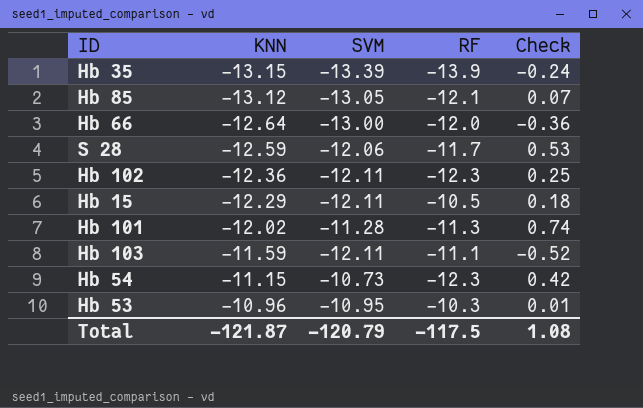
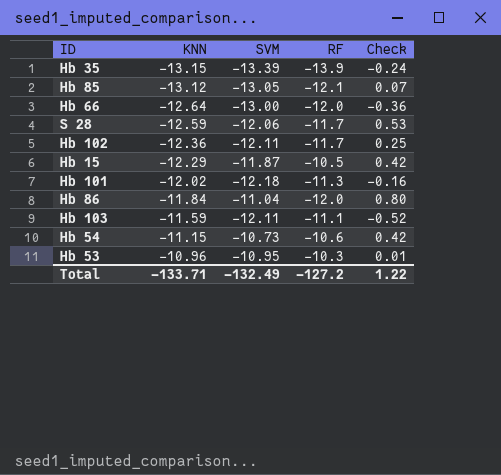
Hb 102 | RF: -12.3 -> -11.7
Hb 15 | SVM: -12.11 -> -11.87
Hb 15 | Check: 0.18 -> 0.42
Hb 101 | SVM: -11.28 -> -12.18
Hb 101 | Check: 0.74 -> -0.16
row Hb 86: none -> -11.84 | -11.04 | -12.0 | 0.80
Hb 54 | RF: -12.3 -> -10.6
Total | KNN: -121.87 -> -133.71
Total | SVM: -120.79 -> -132.49
Total | RF: -117.5 -> -127.2
Total | Check: 1.08 -> 1.22

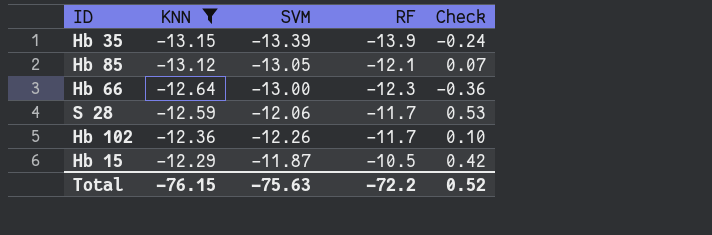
filter: none -> KNN <= -12.29
Hb 66 | RF: -12.0 -> -12.3
Hb 102 | SVM: -12.11 -> -12.26
Hb 102 | Check: 0.25 -> 0.10
Total | KNN: -133.71 -> -76.15
Total | SVM: -132.49 -> -75.63
Total | RF: -127.2 -> -72.2
Total | Check: 1.22 -> 0.52

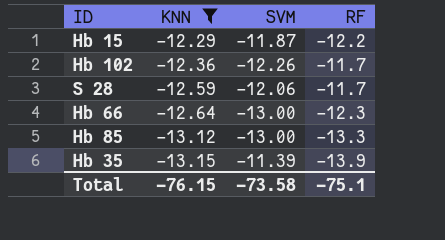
row order: KNN ascending -> KNN descending
column Check | formula: [SVM] - [KNN] -> none
Hb 15 | RF: -10.5 -> -12.2
Hb 85 | SVM: -13.05 -> -13.00
Hb 85 | RF: -12.1 -> -13.3
Hb 35 | SVM: -13.39 -> -11.39
Total | SVM: -75.63 -> -73.58
Total | RF: -72.2 -> -75.1

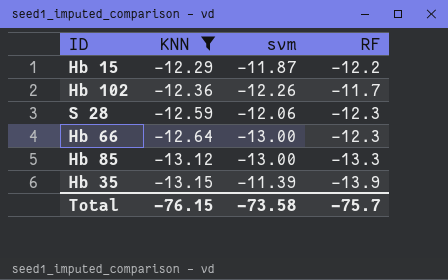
column name: SVM -> svm
S 28 | RF: -11.7 -> -12.3
Total | RF: -75.1 -> -75.7

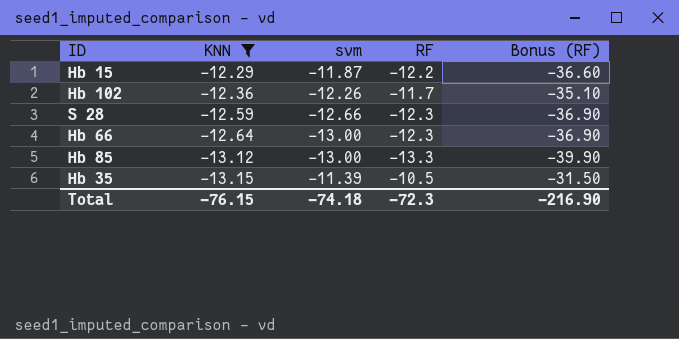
column Bonus (RF) | formula: none -> [RF] * 3
S 28 | svm: -12.06 -> -12.66
Hb 35 | RF: -13.9 -> -10.5
Total | svm: -73.58 -> -74.18
Total | RF: -75.7 -> -72.3

